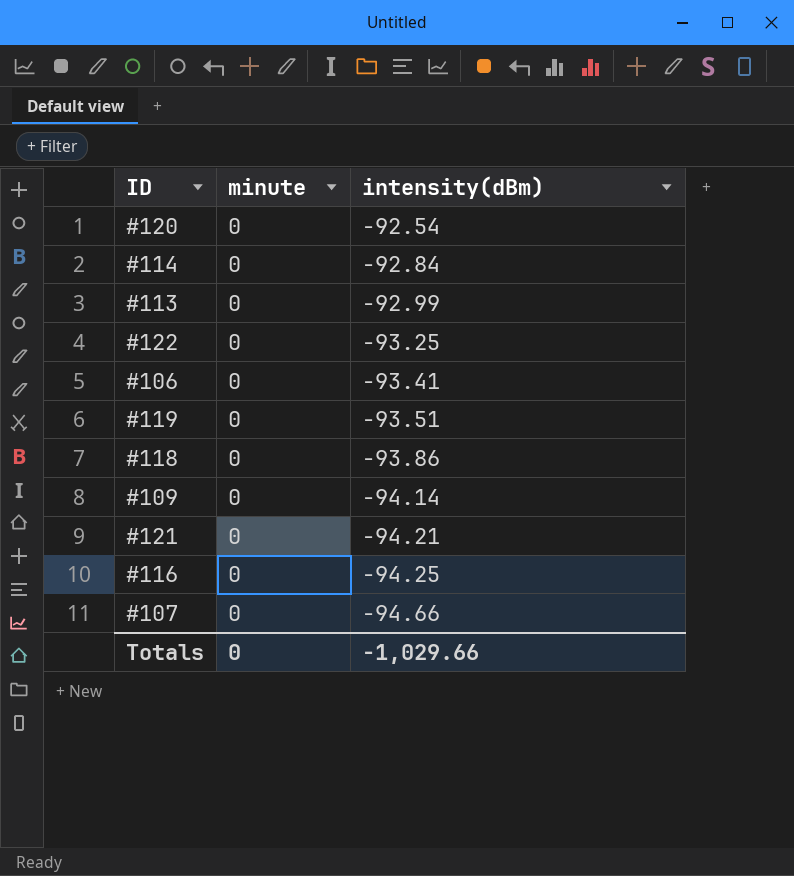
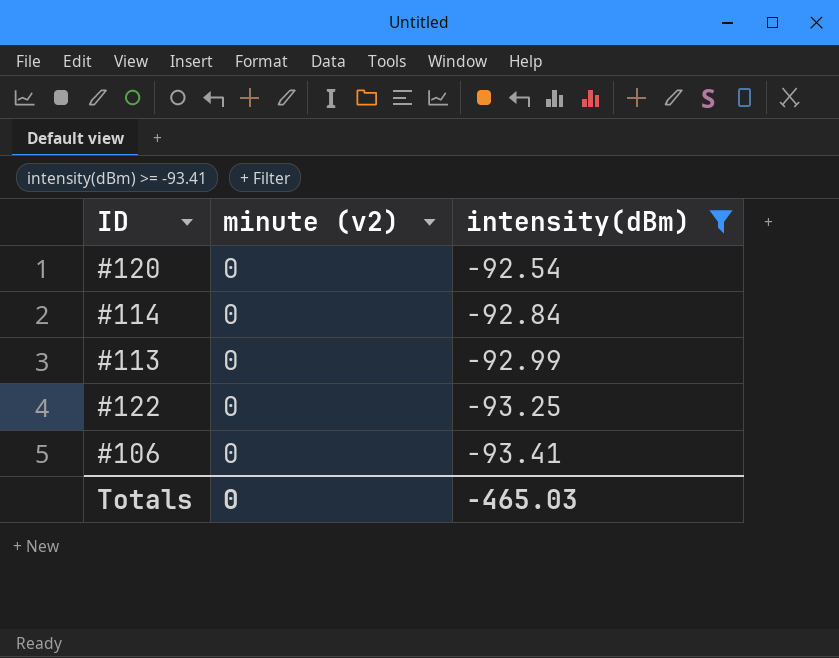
filter: none -> intensity(dBm) >= -93.41
column name: minute -> minute (v2)
Totals | intensity(dBm): -1,029.66 -> -465.03

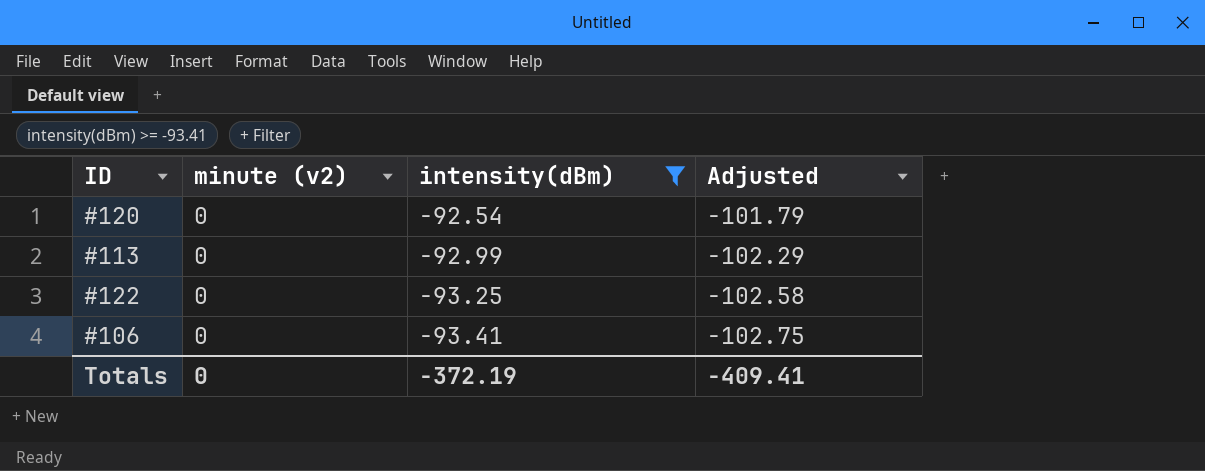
column Adjusted | formula: none -> [intensity(dBm)] * 1.1
row #114: 0 | -92.84 -> none
Totals | intensity(dBm): -465.03 -> -372.19

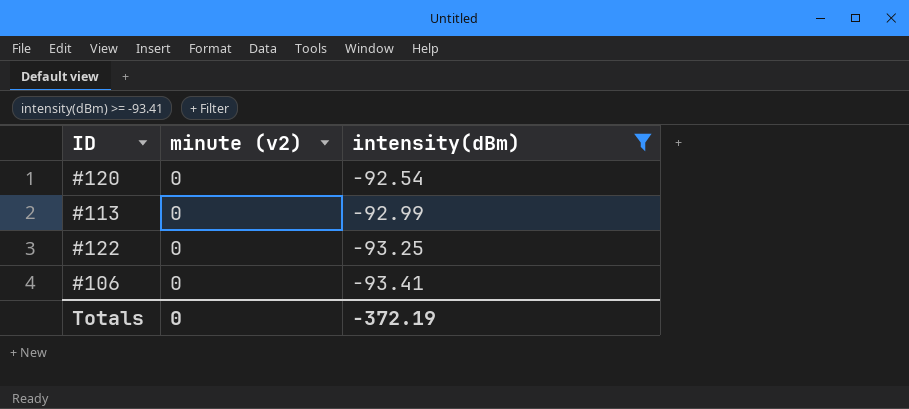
column Adjusted | formula: [intensity(dBm)] * 1.1 -> none

